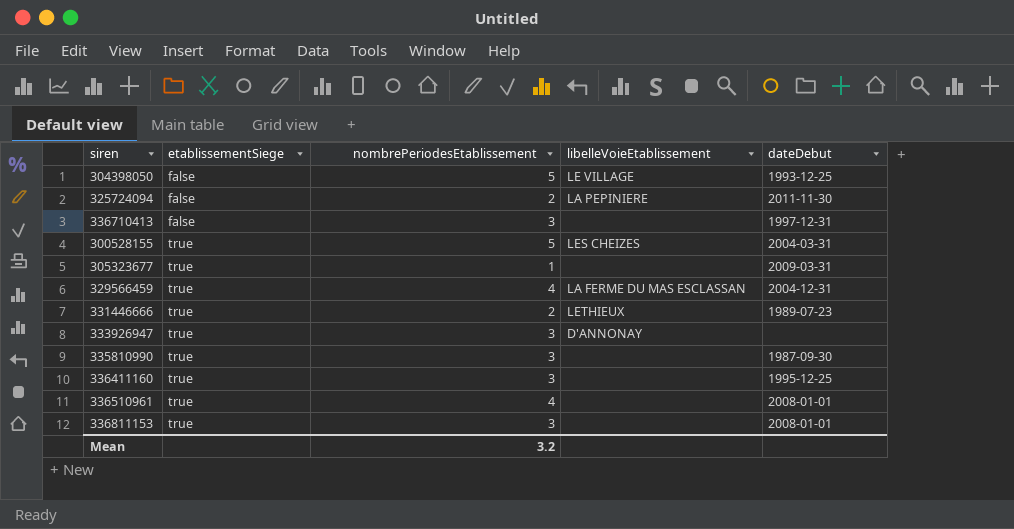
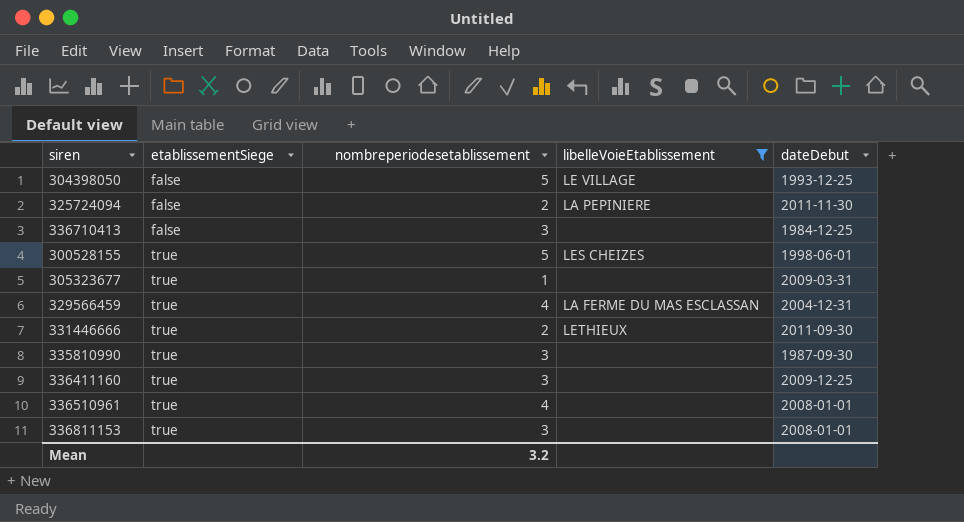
filter: none -> libelleVoieEtablissement != D'ANNONAY
column name: nombrePeriodesEtablissement -> nombreperiodesetablissement
336710413 | dateDebut: 1997-12-31 -> 1984-12-25
300528155 | dateDebut: 2004-03-31 -> 1998-06-01
331446666 | dateDebut: 1989-07-23 -> 2011-09-30
336411160 | dateDebut: 1995-12-25 -> 2009-12-25

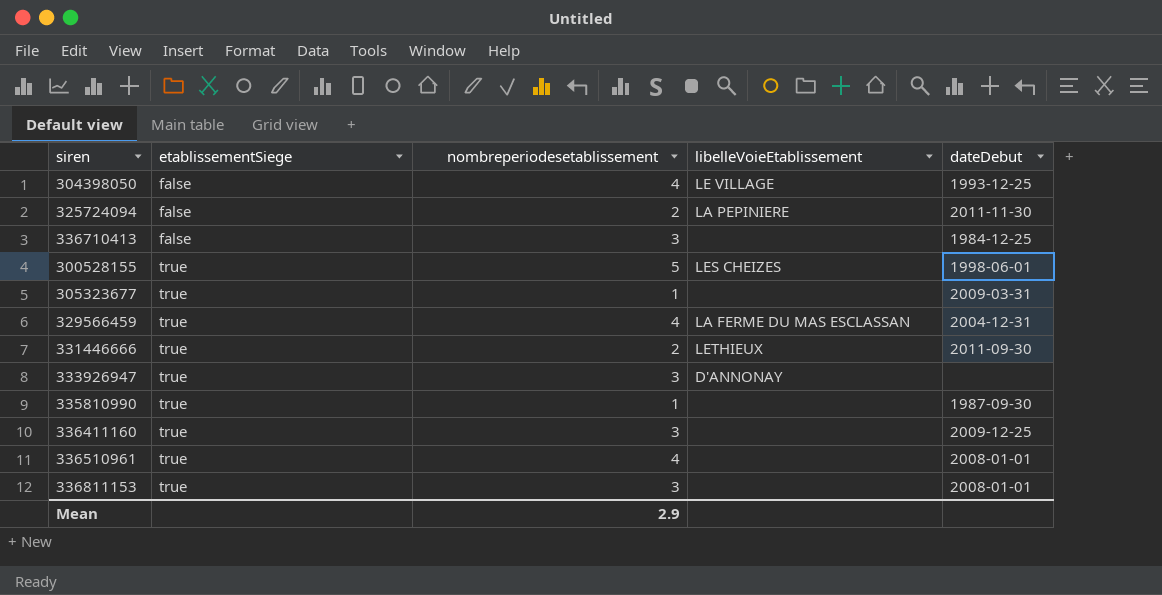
filter: libelleVoieEtablissement != D'ANNONAY -> none
304398050 | nombreperiodesetablissement: 5 -> 4
335810990 | nombreperiodesetablissement: 3 -> 1
Mean | nombreperiodesetablissement: 3.2 -> 2.9

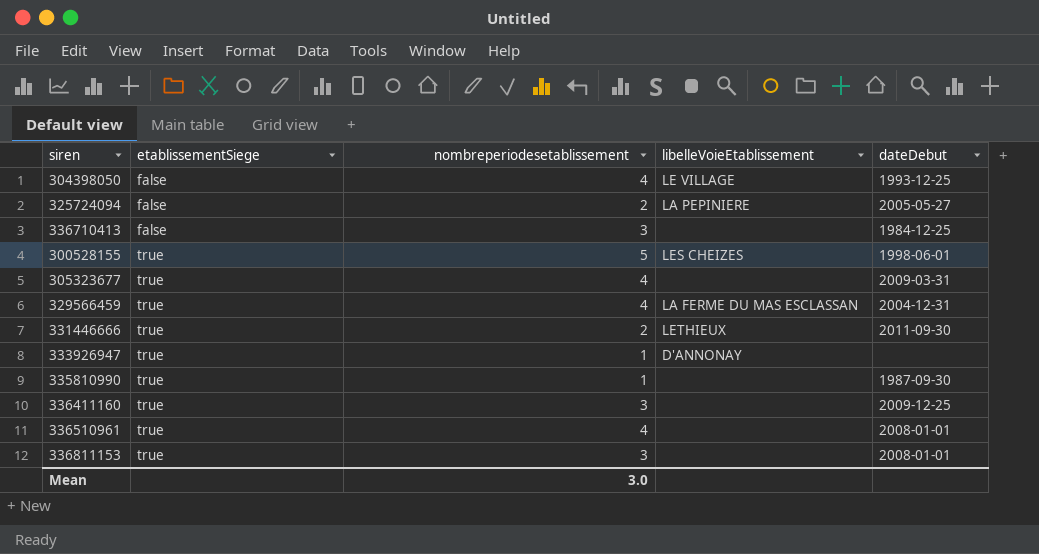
325724094 | dateDebut: 2011-11-30 -> 2005-05-27
305323677 | nombreperiodesetablissement: 1 -> 4
333926947 | nombreperiodesetablissement: 3 -> 1
Mean | nombreperiodesetablissement: 2.9 -> 3.0

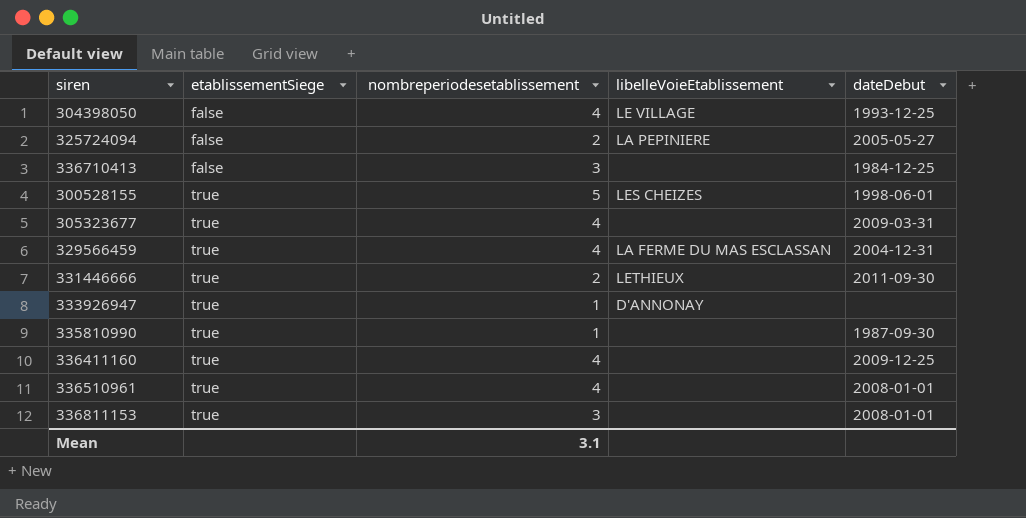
336411160 | nombreperiodesetablissement: 3 -> 4
Mean | nombreperiodesetablissement: 3.0 -> 3.1

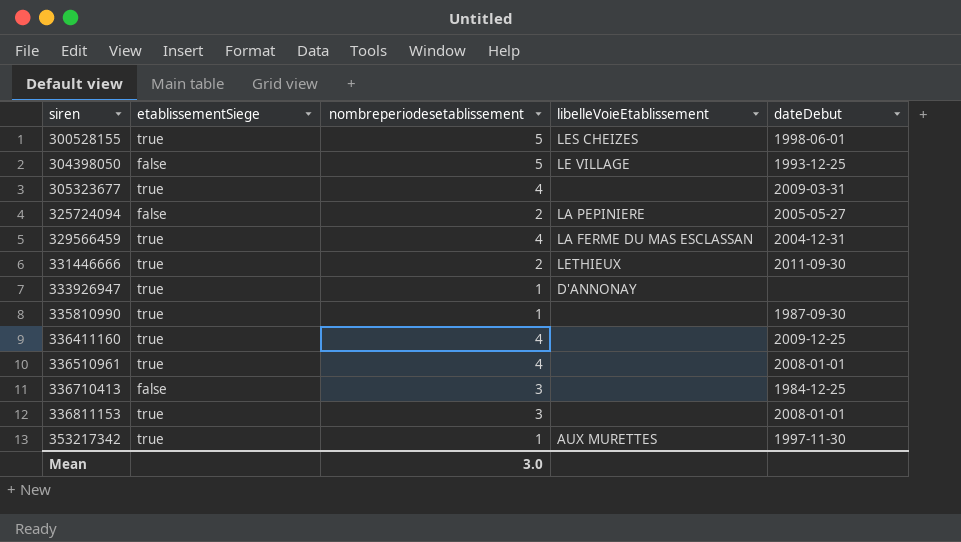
row order: etablissementSiege ascending -> siren ascending
304398050 | nombreperiodesetablissement: 4 -> 5
row 353217342: none -> true | 1 | AUX MURETTES | 1997-11-30
Mean | nombreperiodesetablissement: 3.1 -> 3.0

